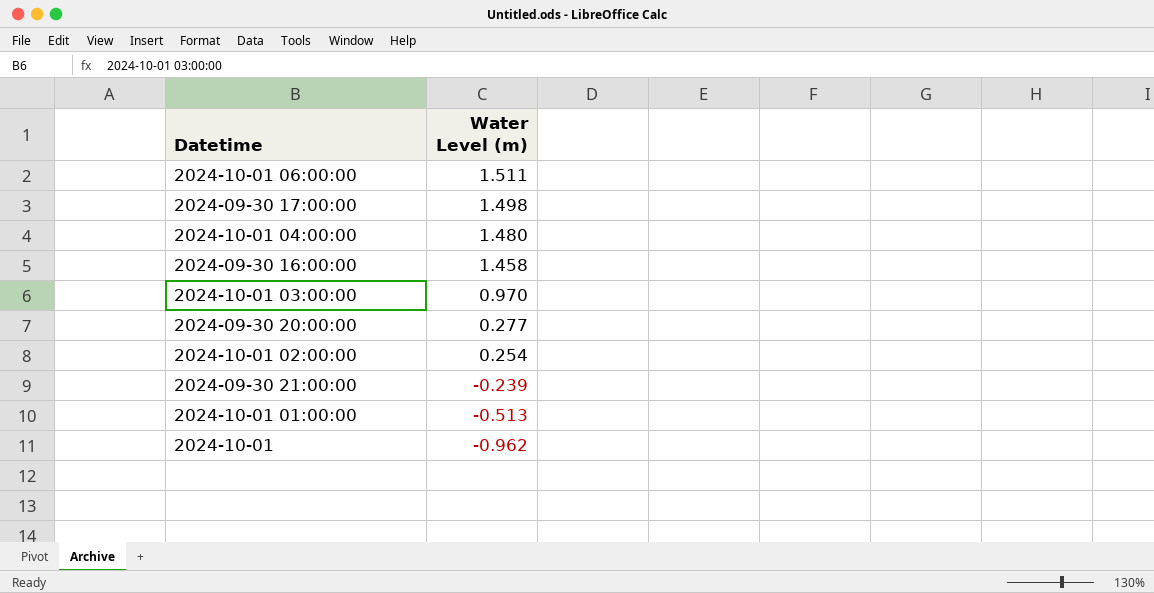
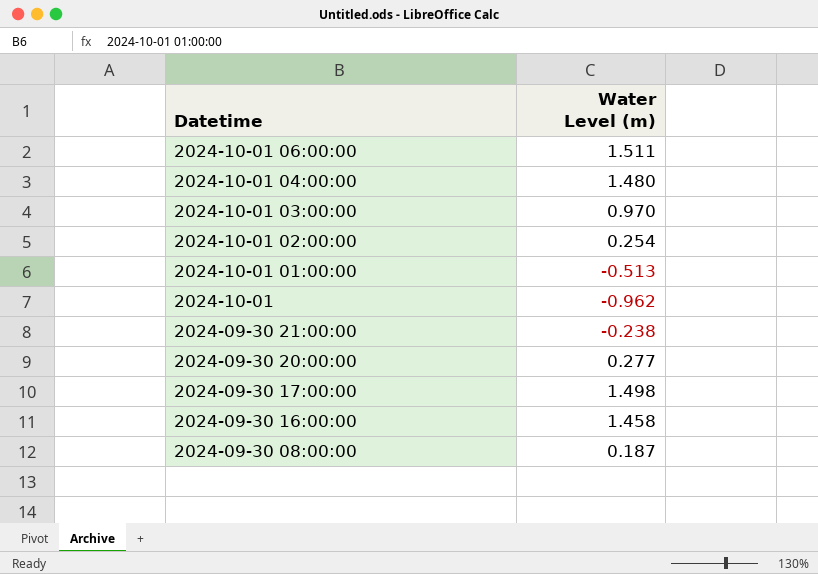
row order: Water Level (m) descending -> Datetime descending
2024-09-30 21:00:00 | Water Level (m): -0.239 -> -0.238
row 2024-09-30 08:00:00: none -> 0.187

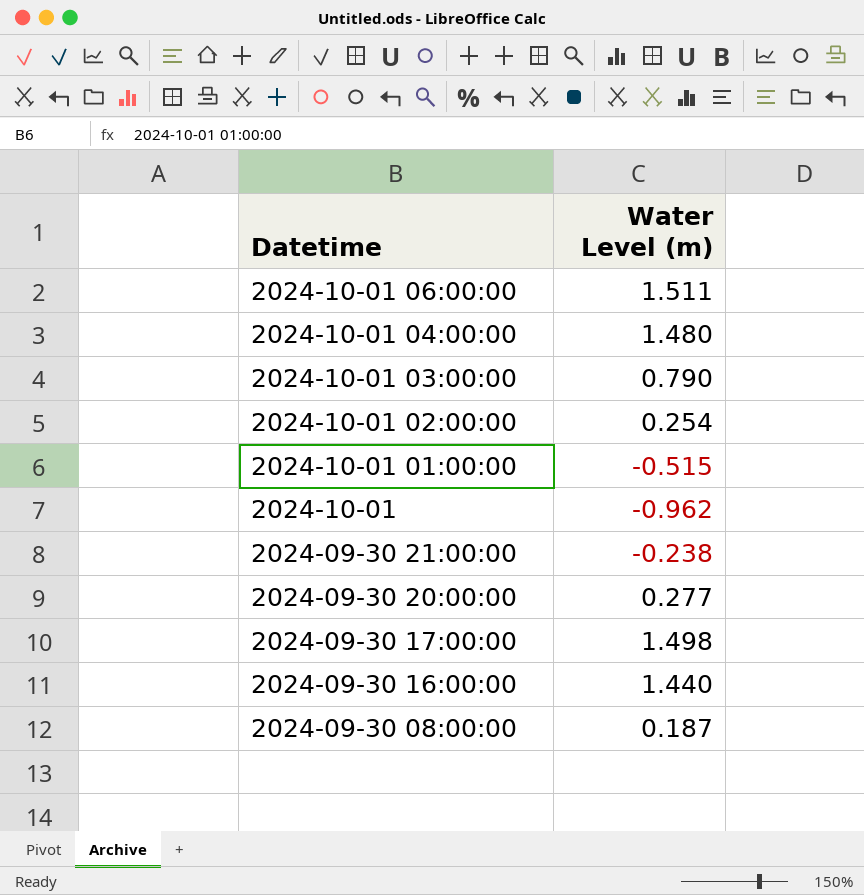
2024-10-01 03:00:00 | Water Level (m): 0.970 -> 0.790
2024-10-01 01:00:00 | Water Level (m): -0.513 -> -0.515
2024-09-30 16:00:00 | Water Level (m): 1.458 -> 1.440

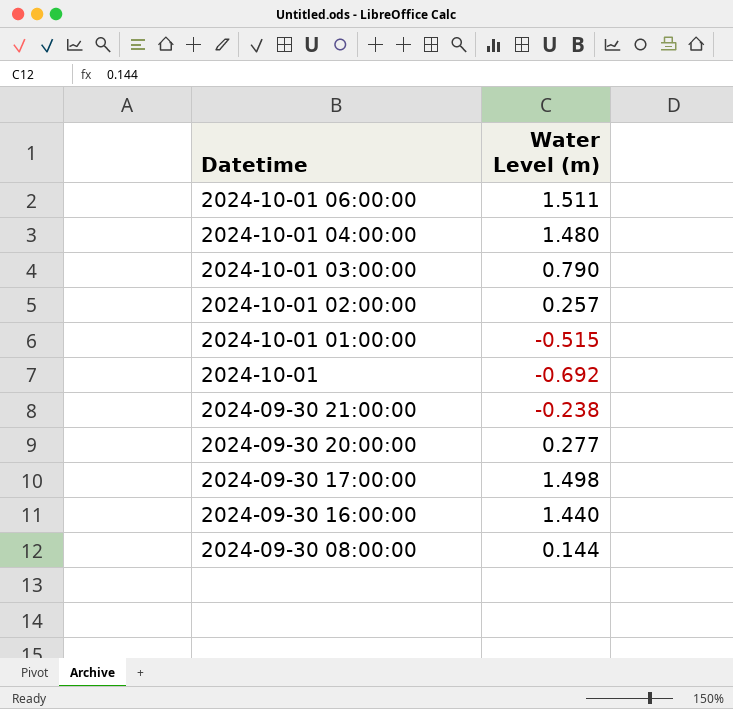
2024-10-01 02:00:00 | Water Level (m): 0.254 -> 0.257
2024-10-01 | Water Level (m): -0.962 -> -0.692
2024-09-30 08:00:00 | Water Level (m): 0.187 -> 0.144

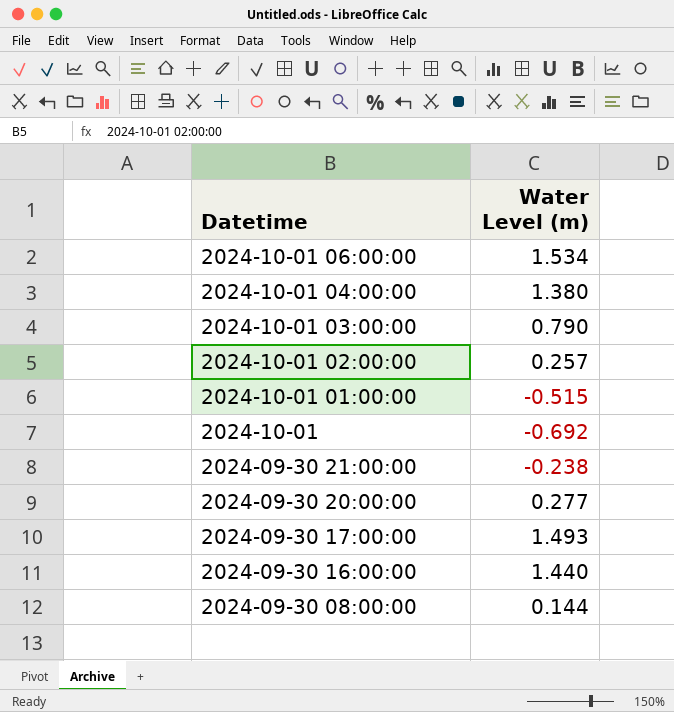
2024-10-01 06:00:00 | Water Level (m): 1.511 -> 1.534
2024-10-01 04:00:00 | Water Level (m): 1.480 -> 1.380
2024-09-30 17:00:00 | Water Level (m): 1.498 -> 1.493

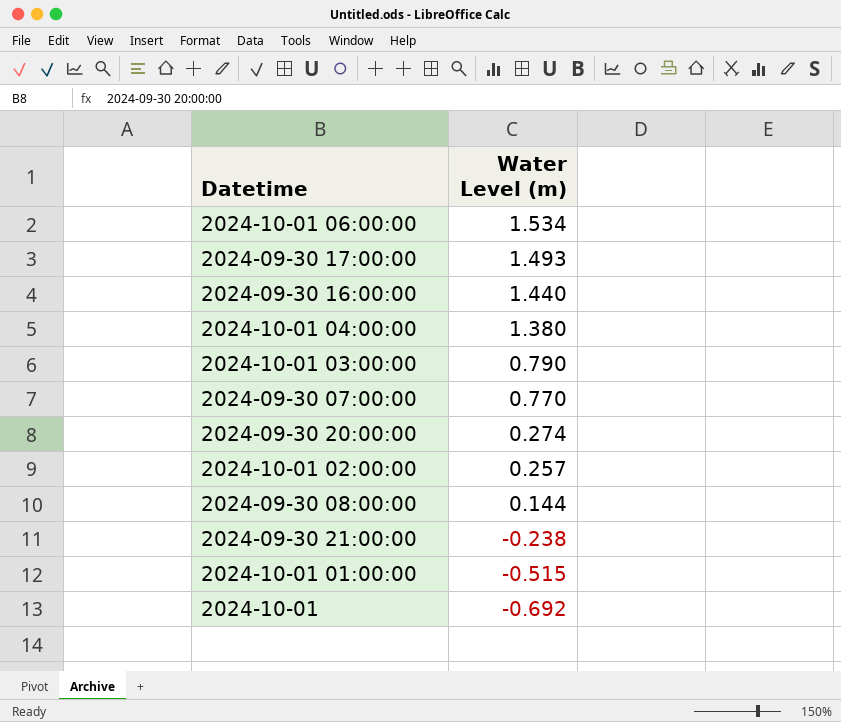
row order: Datetime descending -> Water Level (m) descending
row 2024-09-30 07:00:00: none -> 0.770
2024-09-30 20:00:00 | Water Level (m): 0.277 -> 0.274

